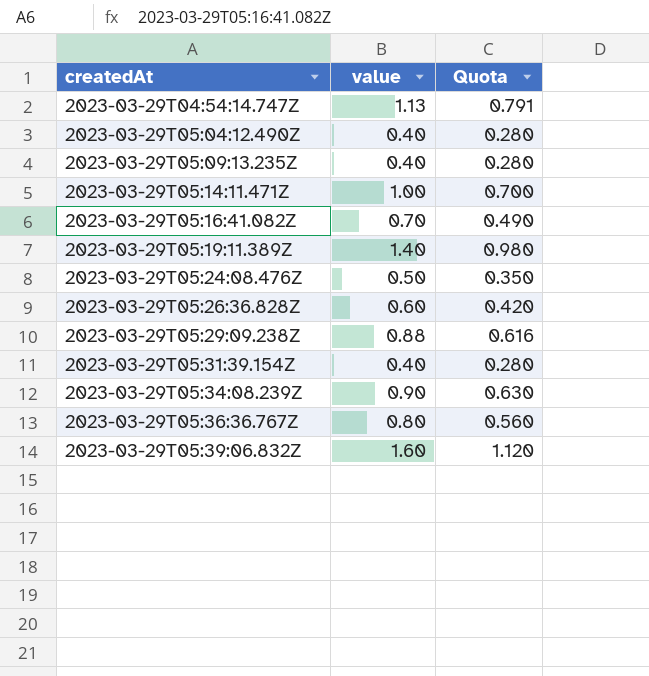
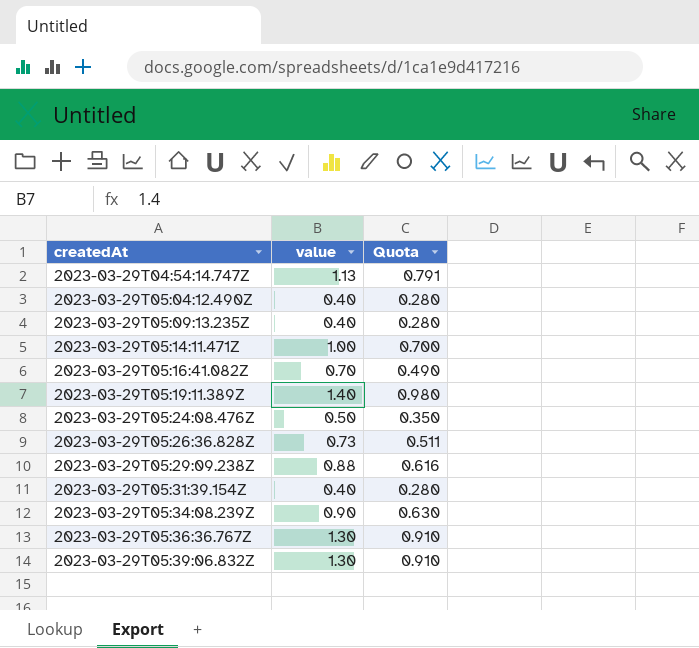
2023-03-29T05:26:36.828Z | value: 0.60 -> 0.73
2023-03-29T05:26:36.828Z | Quota: 0.420 -> 0.511
2023-03-29T05:36:36.767Z | value: 0.80 -> 1.30
2023-03-29T05:36:36.767Z | Quota: 0.560 -> 0.910
2023-03-29T05:39:06.832Z | value: 1.60 -> 1.30
2023-03-29T05:39:06.832Z | Quota: 1.120 -> 0.910

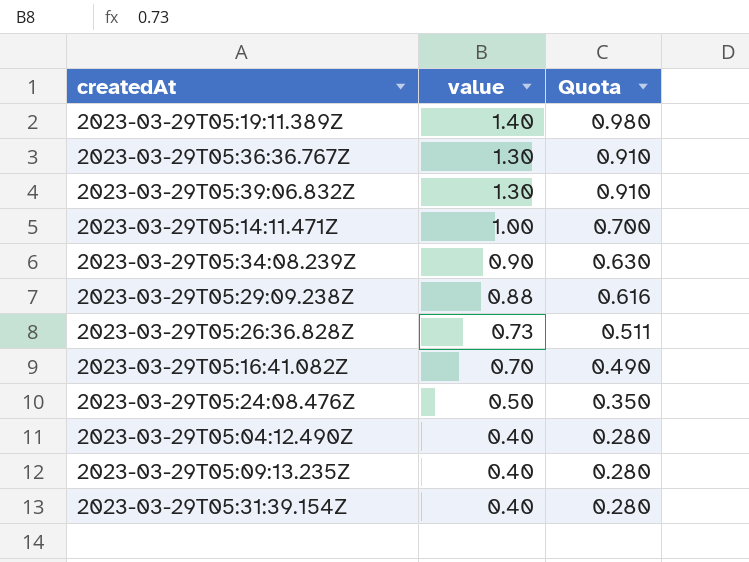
row order: createdAt ascending -> value descending
row 2023-03-29T04:54:14.747Z: 1.13 | 0.791 -> none

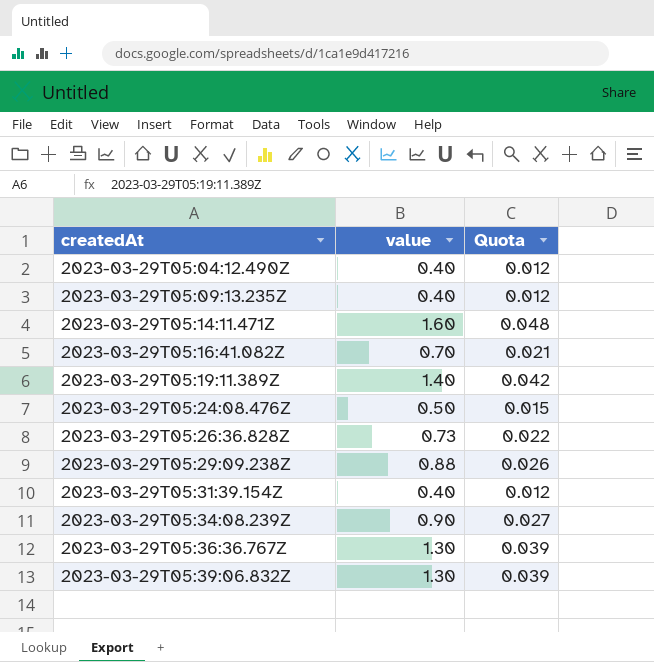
row order: value descending -> createdAt ascending
column Quota | formula: [value] * 0.7 -> [value] * 0.03
2023-03-29T05:14:11.471Z | value: 1.00 -> 1.60

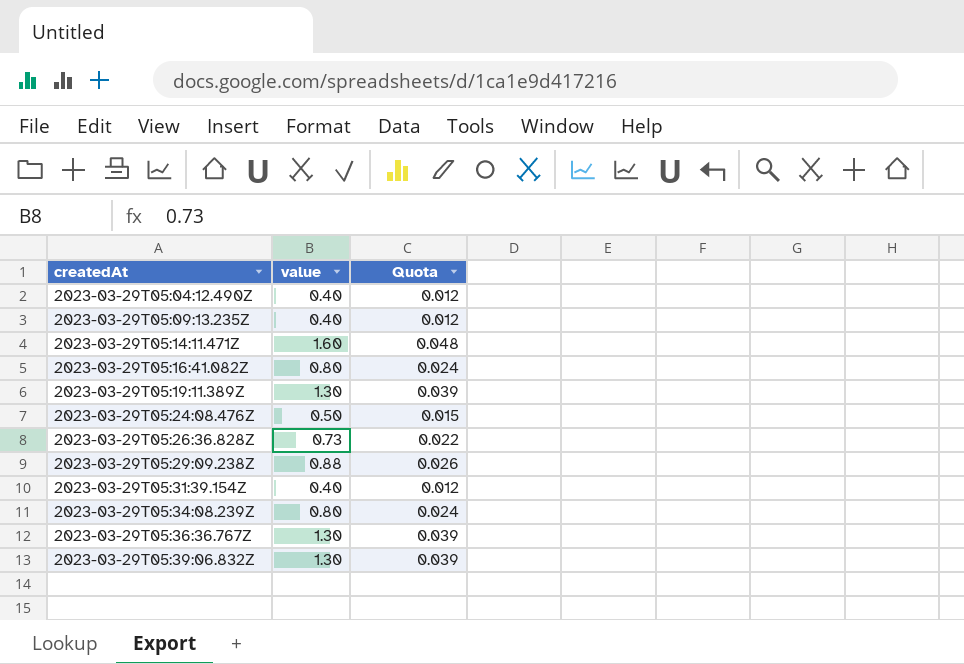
2023-03-29T05:16:41.082Z | value: 0.70 -> 0.80
2023-03-29T05:16:41.082Z | Quota: 0.021 -> 0.024
2023-03-29T05:19:11.389Z | value: 1.40 -> 1.30
2023-03-29T05:19:11.389Z | Quota: 0.042 -> 0.039
2023-03-29T05:34:08.239Z | value: 0.90 -> 0.80
2023-03-29T05:34:08.239Z | Quota: 0.027 -> 0.024

